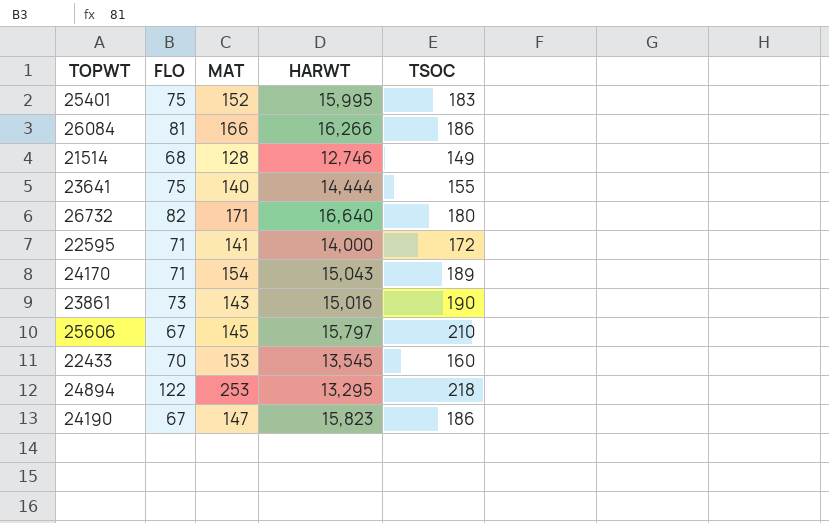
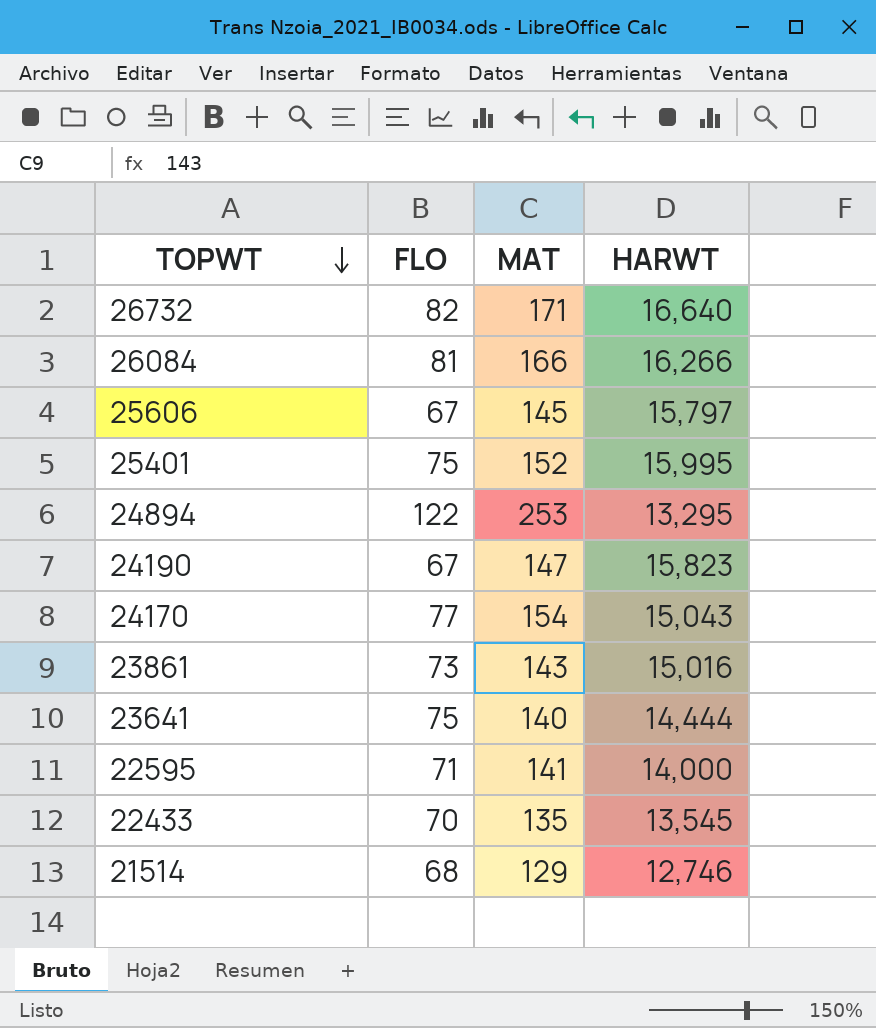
row order: none -> TOPWT descending
column TSOC | position: 5 -> none
24170 | FLO: 71 -> 77
22433 | MAT: 153 -> 135
21514 | MAT: 128 -> 129

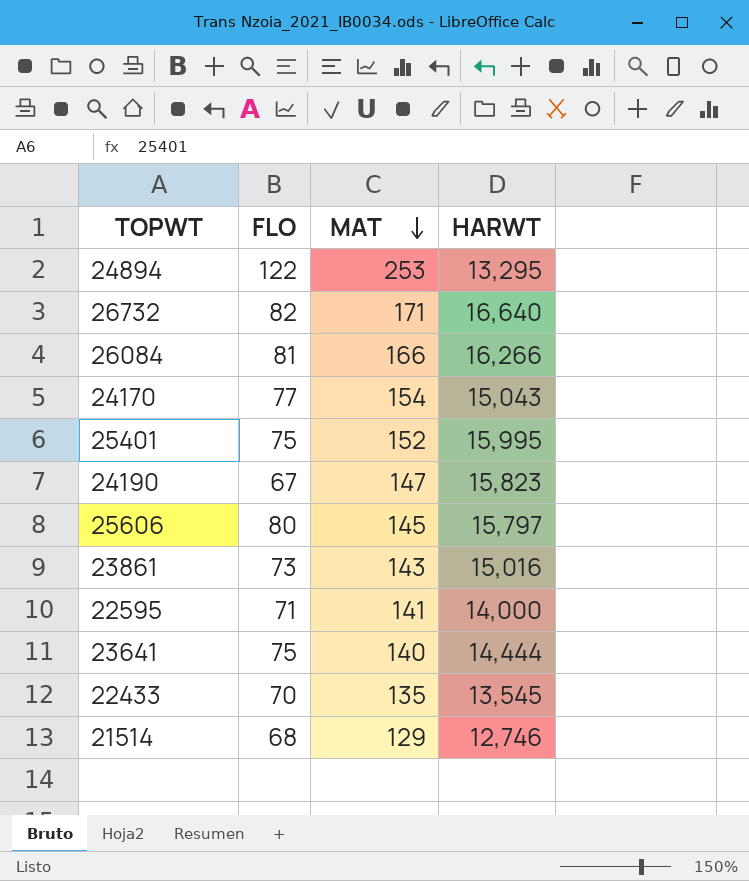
row order: TOPWT descending -> MAT descending
25606 | FLO: 67 -> 80

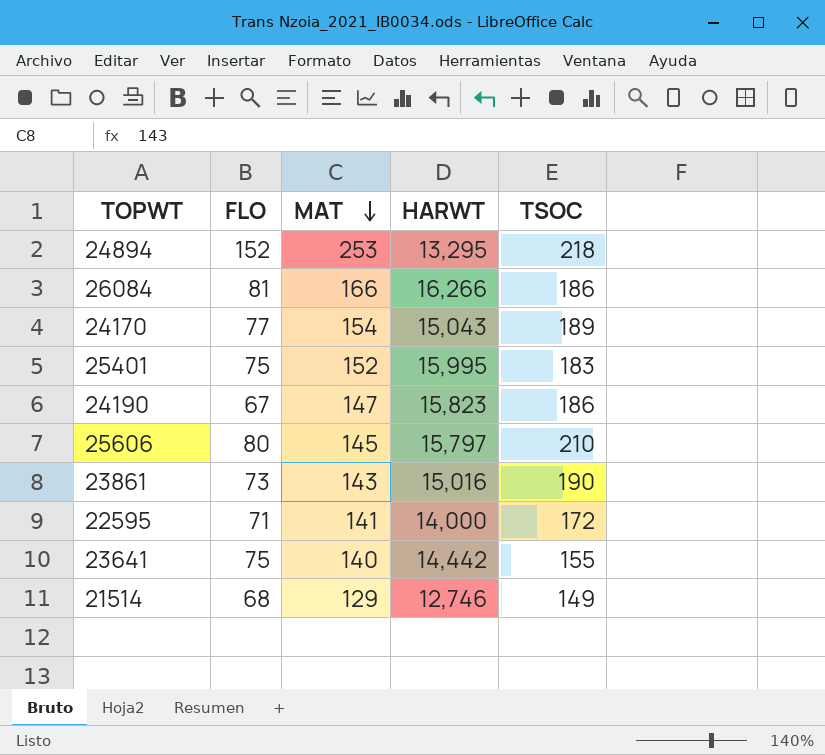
column TSOC | position: none -> 5
row 26732: 82 | 171 | 16,640 -> none
row 22433: 70 | 135 | 13,545 -> none
24894 | FLO: 122 -> 152
23641 | HARWT: 14,444 -> 14,442

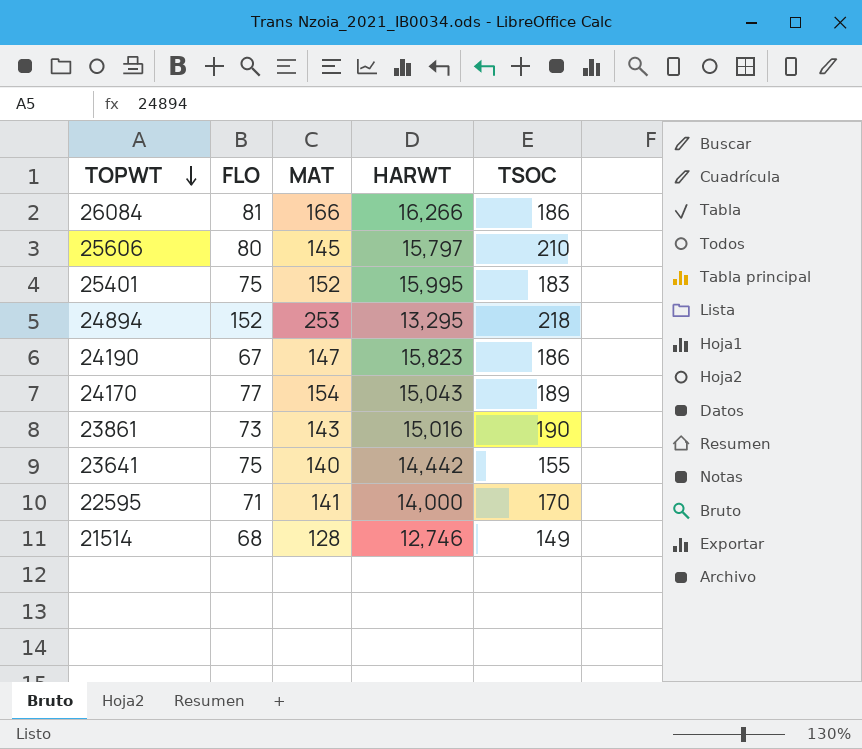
row order: MAT descending -> TOPWT descending
22595 | TSOC: 172 -> 170
21514 | MAT: 129 -> 128

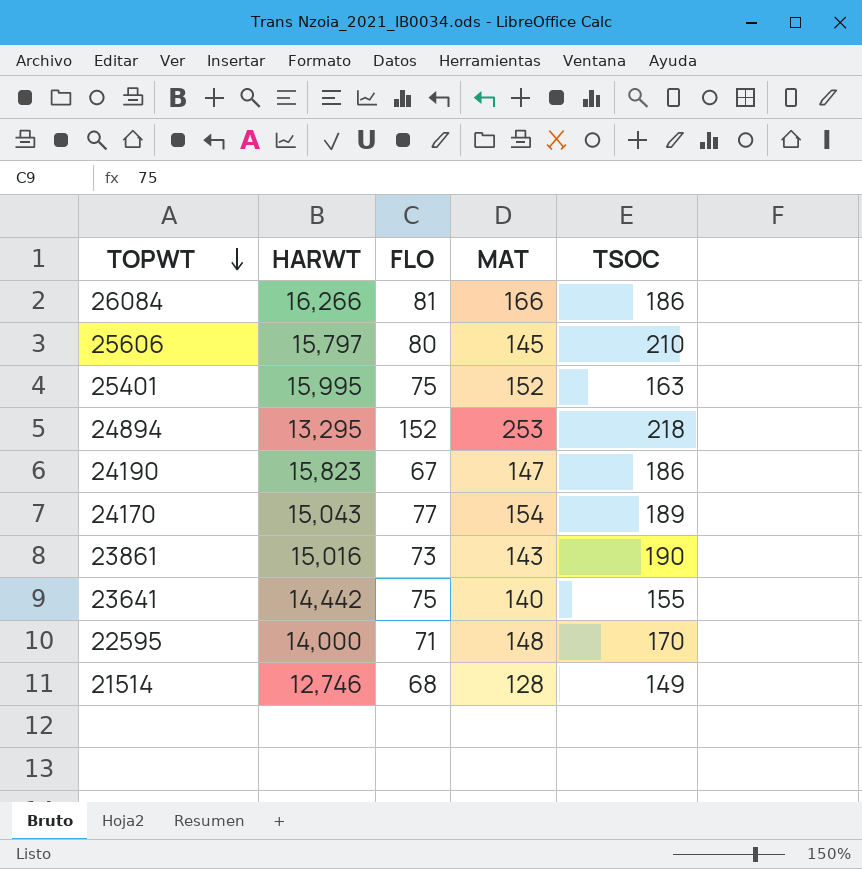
column HARWT | position: 4 -> 2
25401 | TSOC: 183 -> 163
22595 | MAT: 141 -> 148

